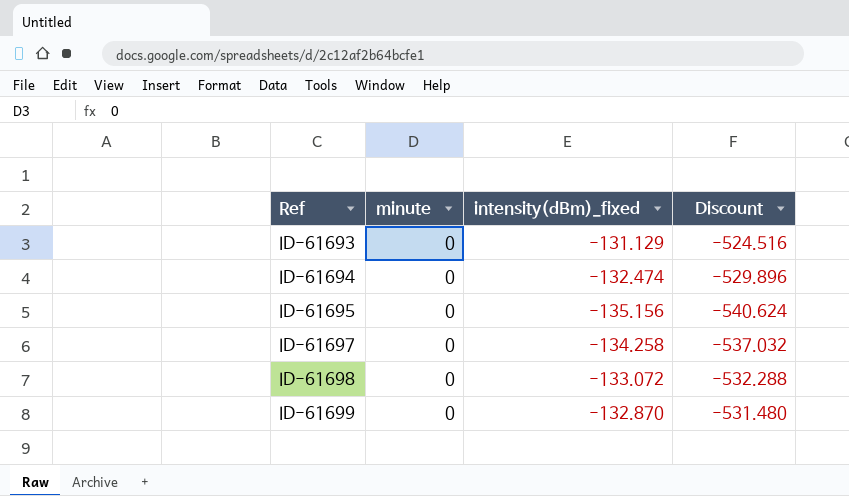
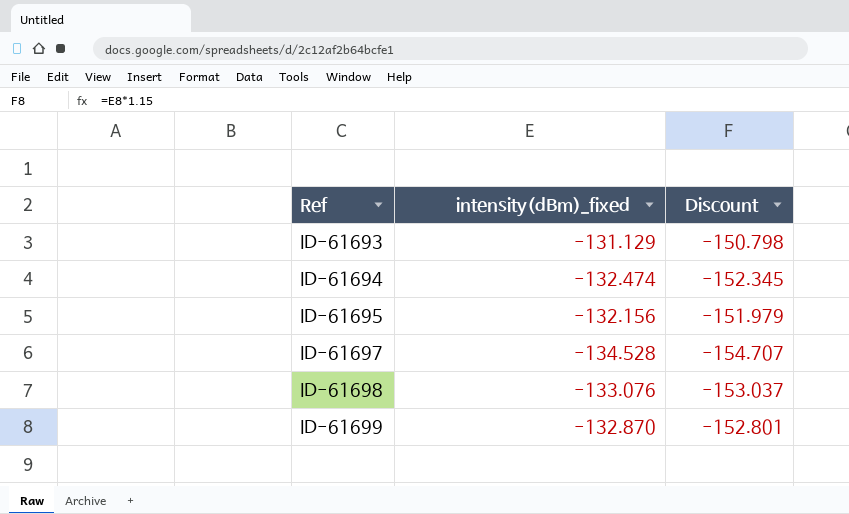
column minute | position: 2 -> none
column Discount | formula: [intensity(dBm)_fixed] * 4 -> [intensity(dBm)_fixed] * 1.15
ID-61695 | intensity(dBm)_fixed: -135.156 -> -132.156
ID-61697 | intensity(dBm)_fixed: -134.258 -> -134.528
ID-61698 | intensity(dBm)_fixed: -133.072 -> -133.076

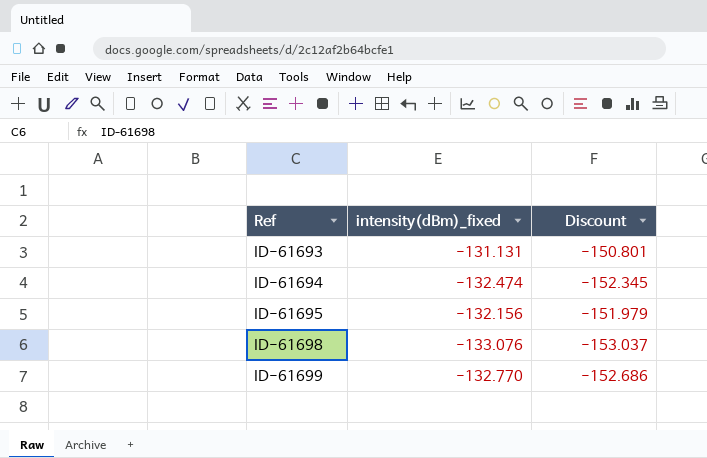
row ID-61697: -134.528 | -154.707 -> none
ID-61693 | intensity(dBm)_fixed: -131.129 -> -131.131
ID-61693 | Discount: -150.798 -> -150.801
ID-61699 | intensity(dBm)_fixed: -132.870 -> -132.770
ID-61699 | Discount: -152.801 -> -152.686

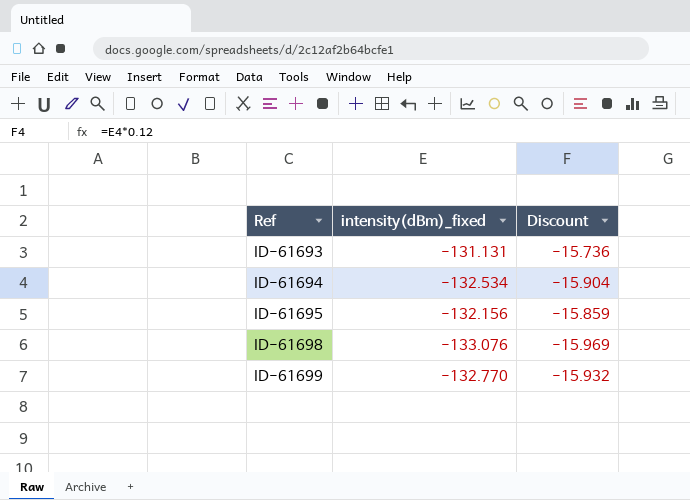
column Discount | formula: [intensity(dBm)_fixed] * 1.15 -> [intensity(dBm)_fixed] * 0.12
ID-61694 | intensity(dBm)_fixed: -132.474 -> -132.534

